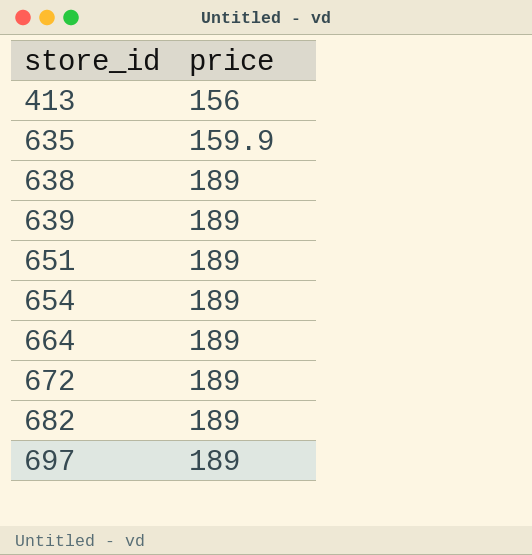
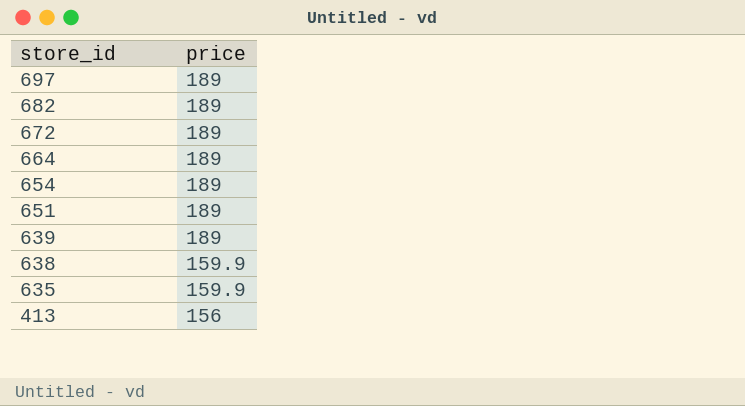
row order: store_id ascending -> store_id descending
638 | price: 189 -> 159.9

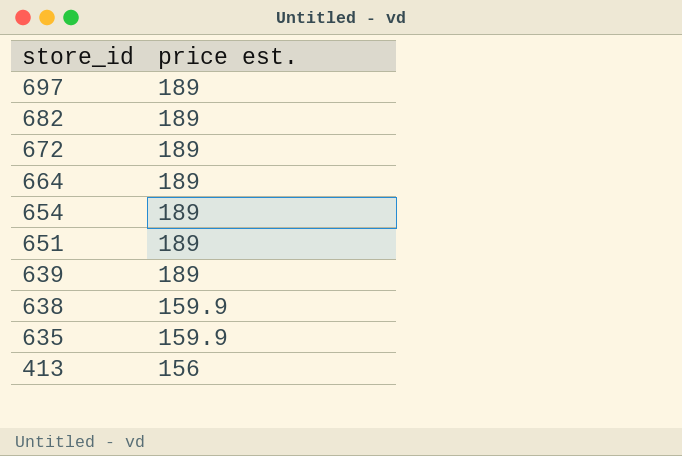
column name: price -> price est.

